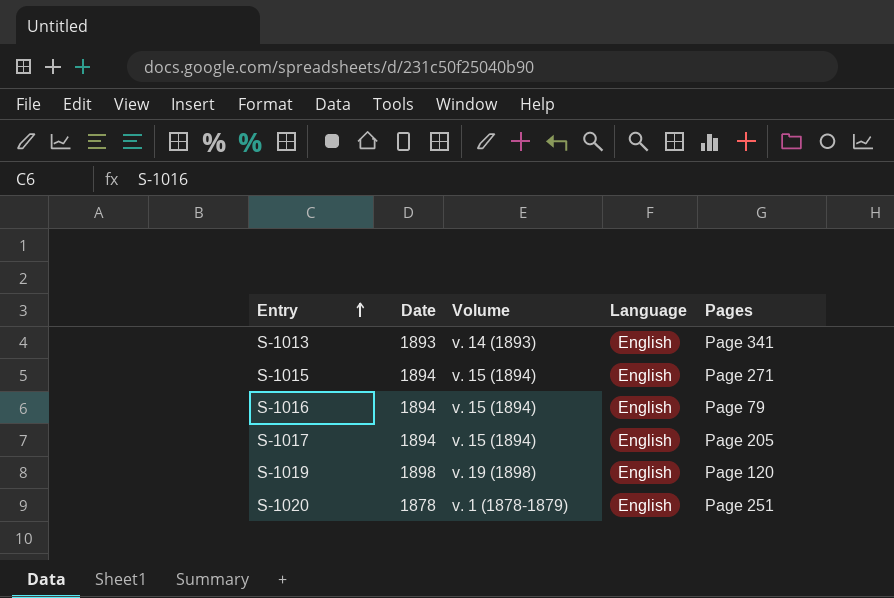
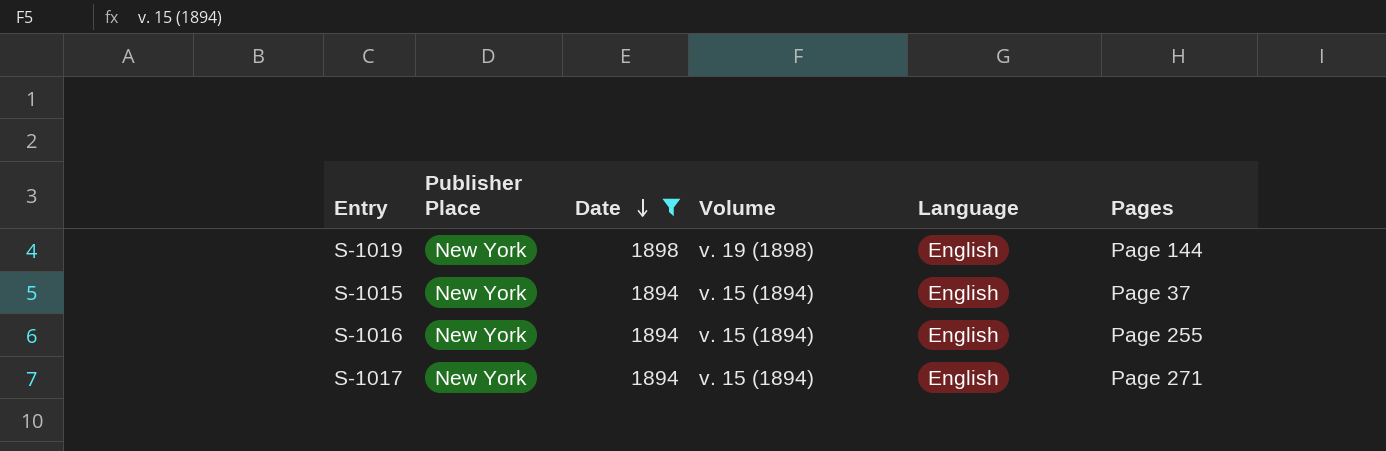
filter: none -> Date >= 1894
row order: Entry ascending -> Date descending
column Publisher Place | position: none -> 2
S-1019 | Pages: Page 120 -> Page 144
S-1015 | Pages: Page 271 -> Page 37
S-1016 | Pages: Page 79 -> Page 255
S-1017 | Pages: Page 205 -> Page 271

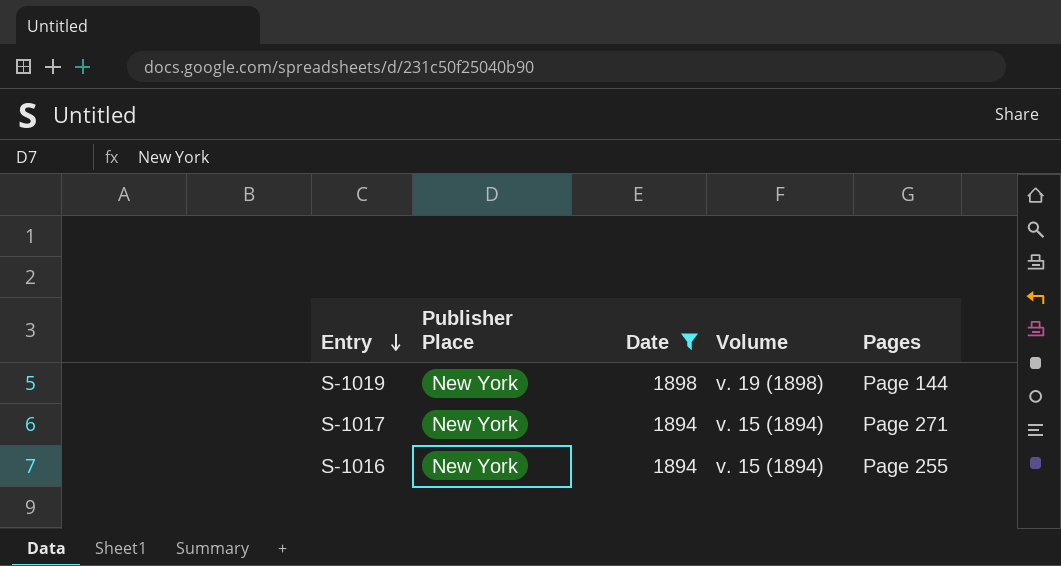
row order: Date descending -> Entry descending
column Language | position: 5 -> none
row S-1015: New York | 1894 | v. 15 (1894) | English | Page 37 -> none

